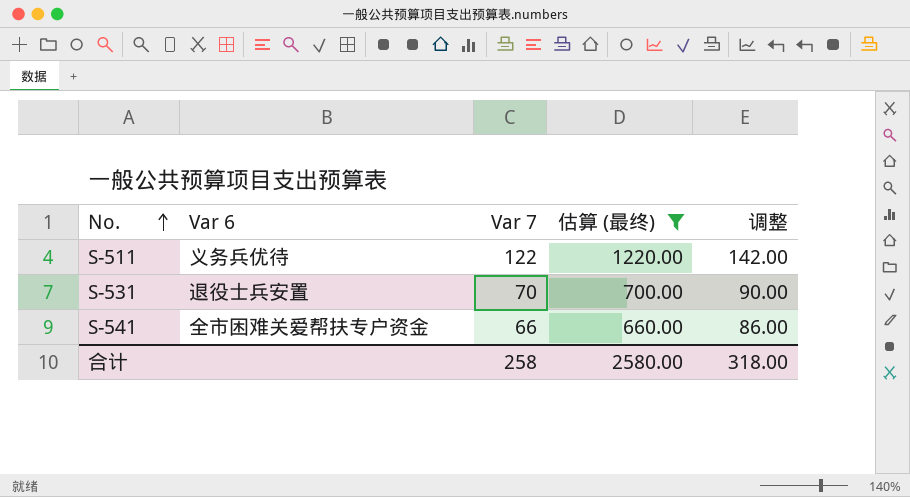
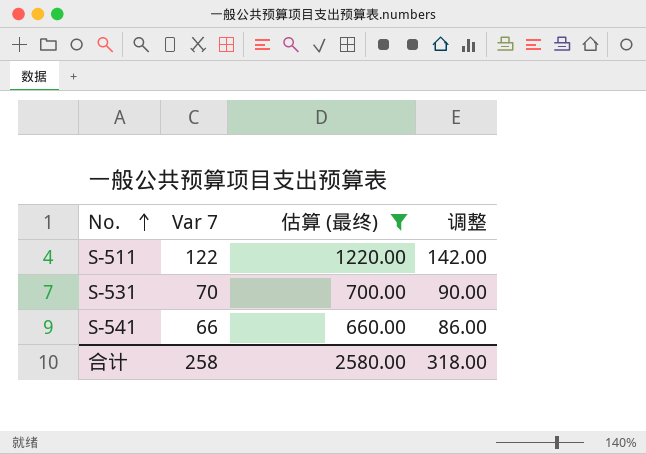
column Var 6 | position: 2 -> none

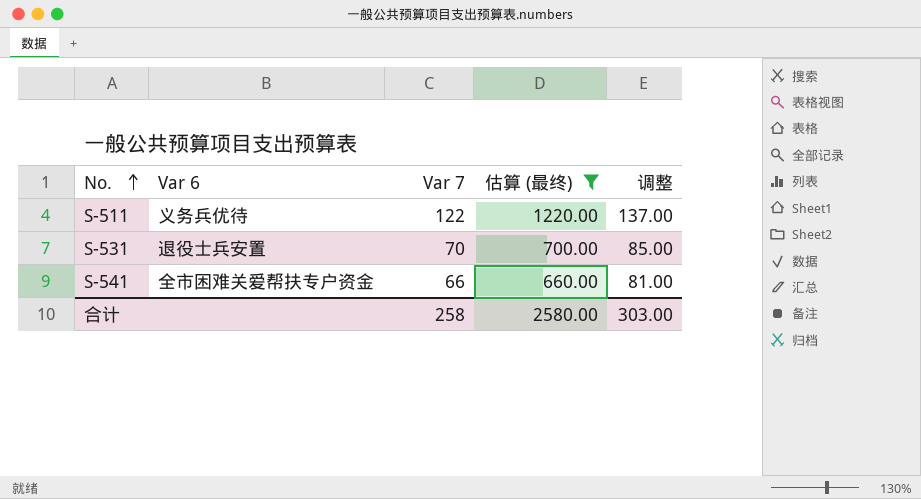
column Var 6 | position: none -> 2
column 调整 | formula: [Var 7] + 20 -> [Var 7] + 15
合计 | 调整: 318.00 -> 303.00

